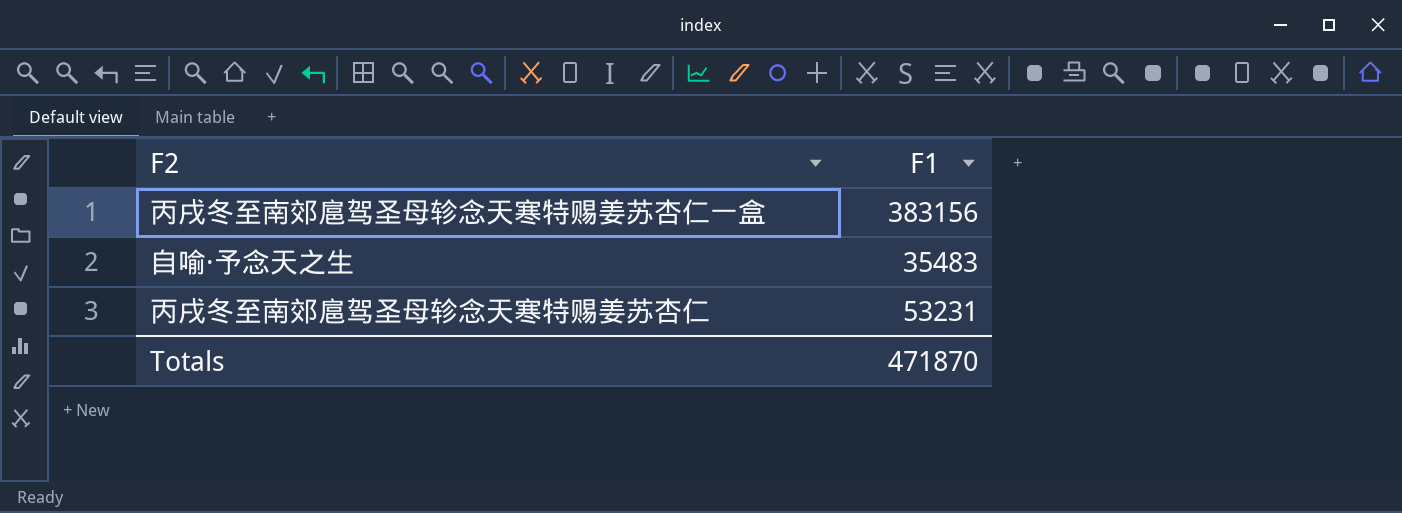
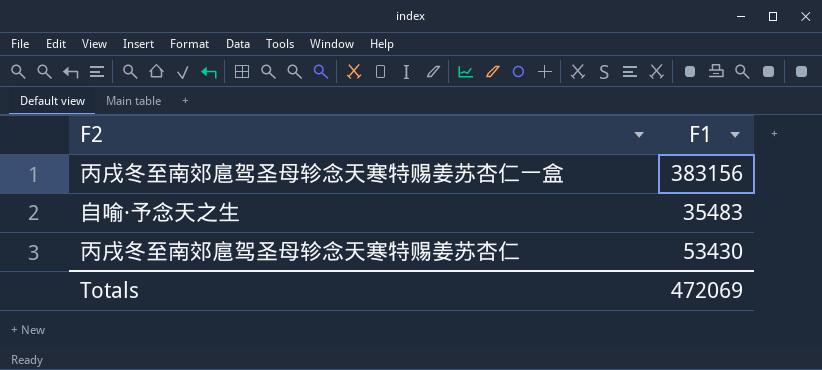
丙戌冬至南郊扈驾圣母轸念天寒特赐姜苏杏仁 | F1: 53231 -> 53430
Totals | F1: 471870 -> 472069

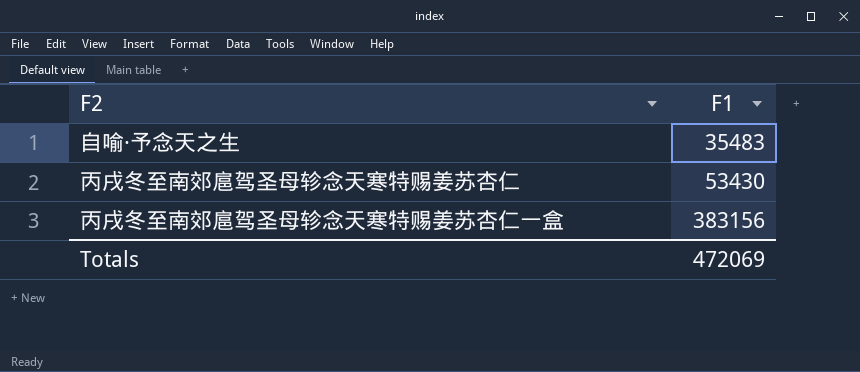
row order: none -> F1 ascending

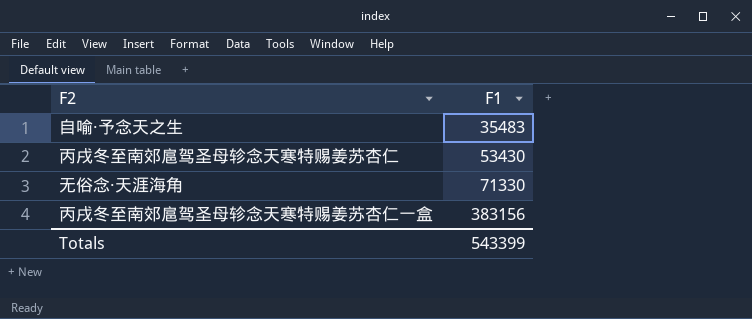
row 无俗念·天涯海角: none -> 71330
Totals | F1: 472069 -> 543399

